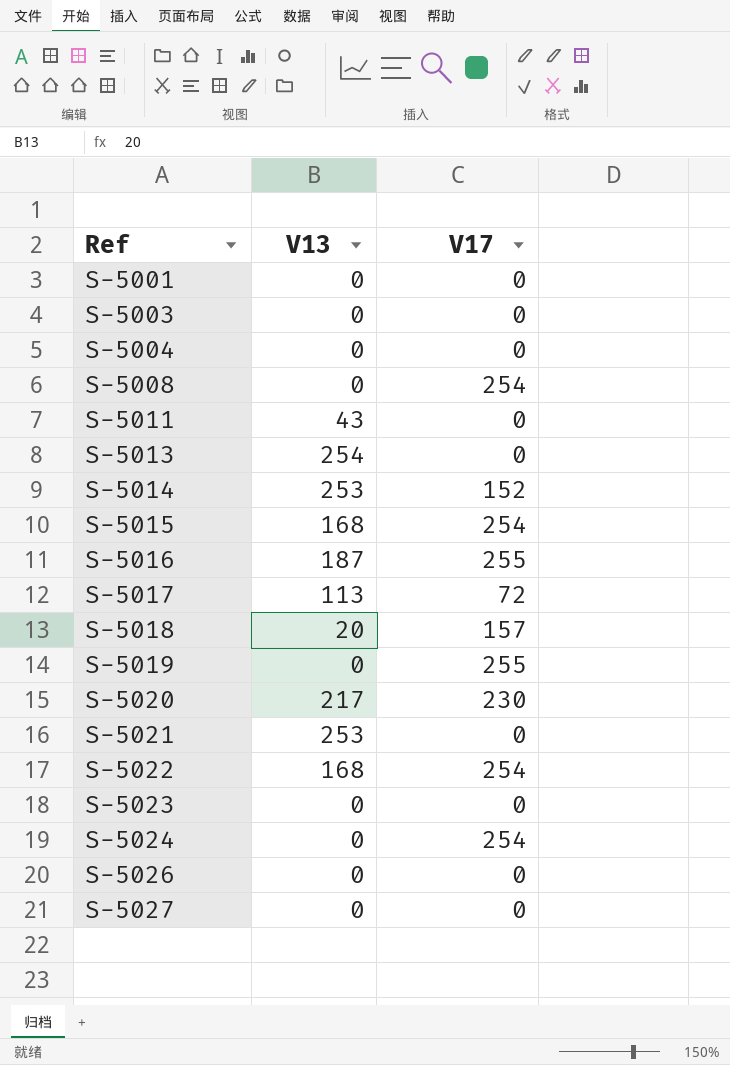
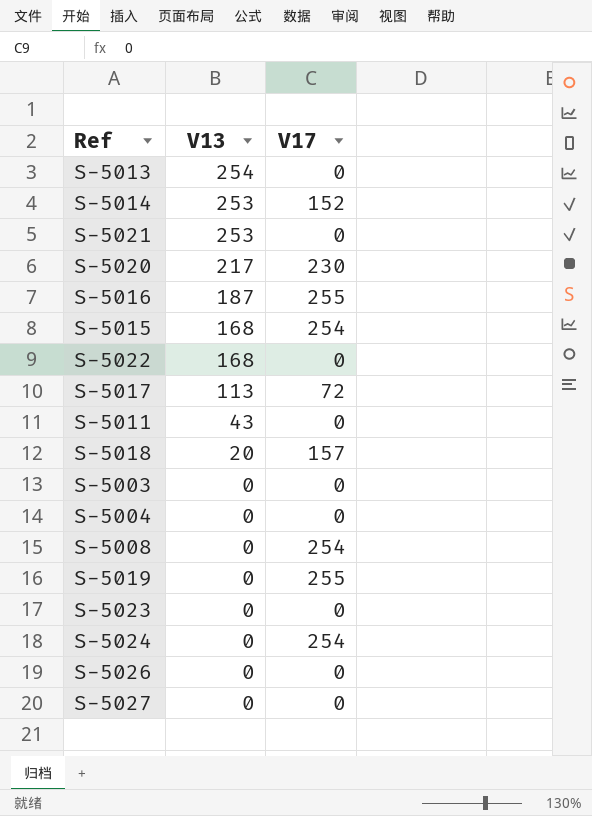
row order: Ref ascending -> V13 descending
row S-5001: 0 | 0 -> none
S-5022 | V17: 254 -> 0

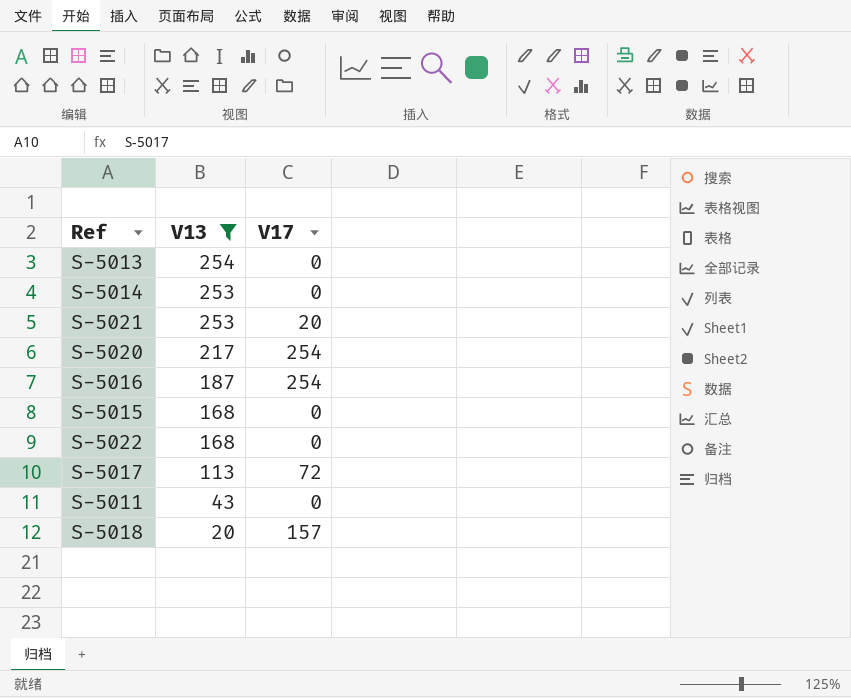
filter: none -> V13 != 0
S-5014 | V17: 152 -> 0
S-5021 | V17: 0 -> 20
S-5020 | V17: 230 -> 254
S-5016 | V17: 255 -> 254
S-5015 | V17: 254 -> 0

